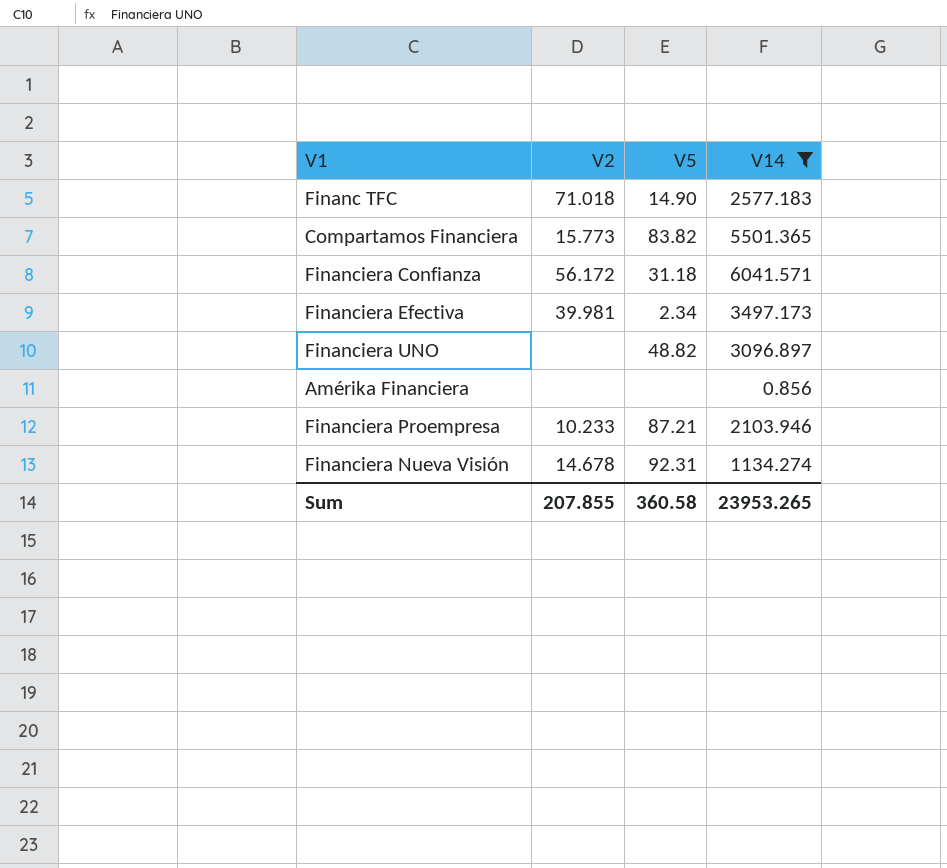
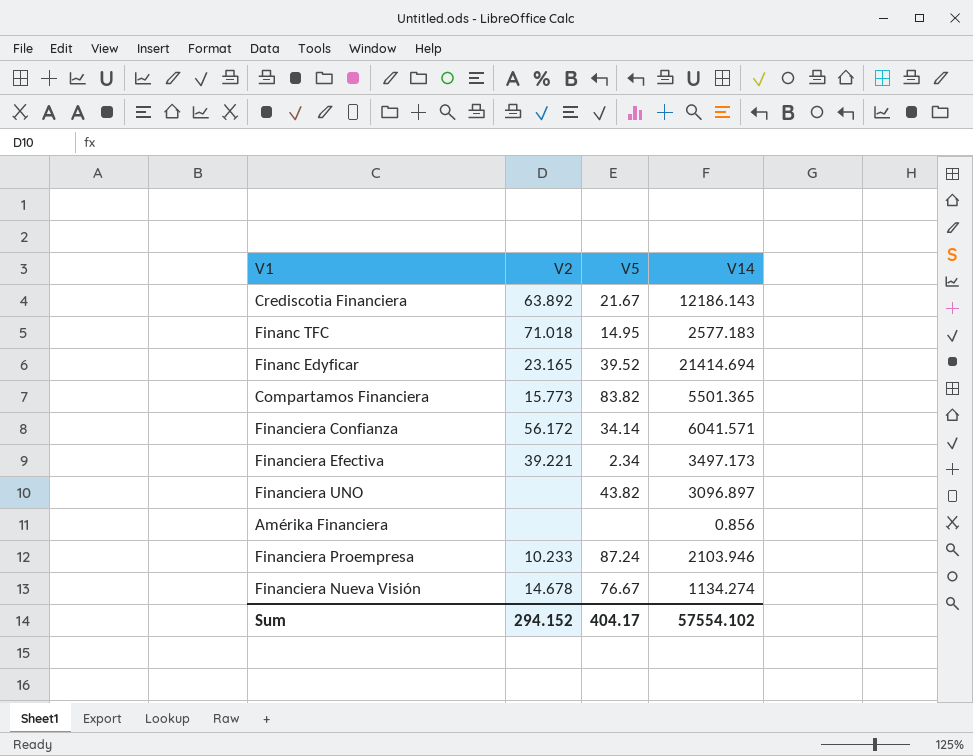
filter: V14 <= 6041.571 -> none
Financ TFC | V5: 14.90 -> 14.95
Financiera Confianza | V5: 31.18 -> 34.14
Financiera Efectiva | V2: 39.981 -> 39.221
Financiera UNO | V5: 48.82 -> 43.82
Financiera Proempresa | V5: 87.21 -> 87.24
Financiera Nueva Visión | V5: 92.31 -> 76.67
Sum | V2: 207.855 -> 294.152
Sum | V5: 360.58 -> 404.17
Sum | V14: 23953.265 -> 57554.102

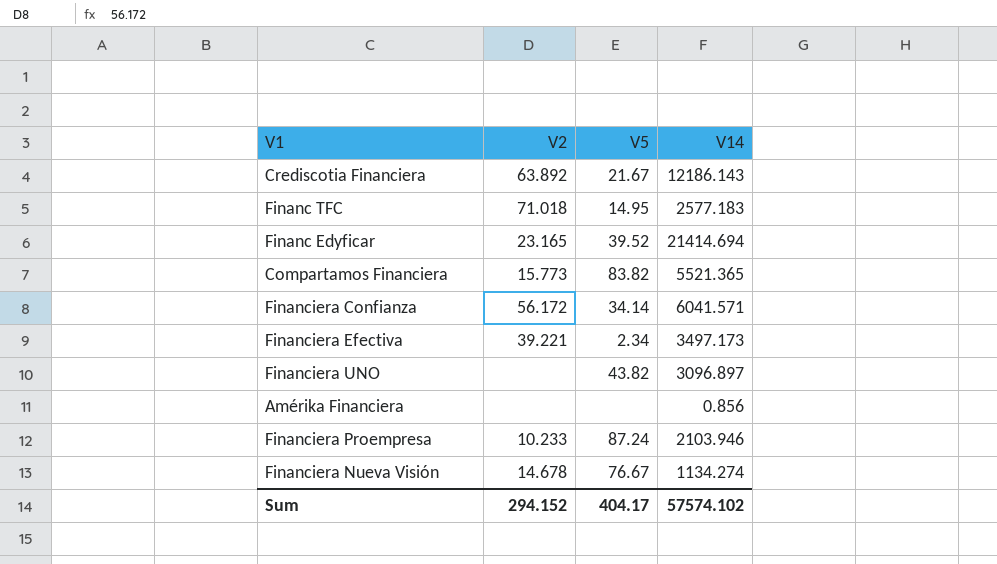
Compartamos Financiera | V14: 5501.365 -> 5521.365
Sum | V14: 57554.102 -> 57574.102

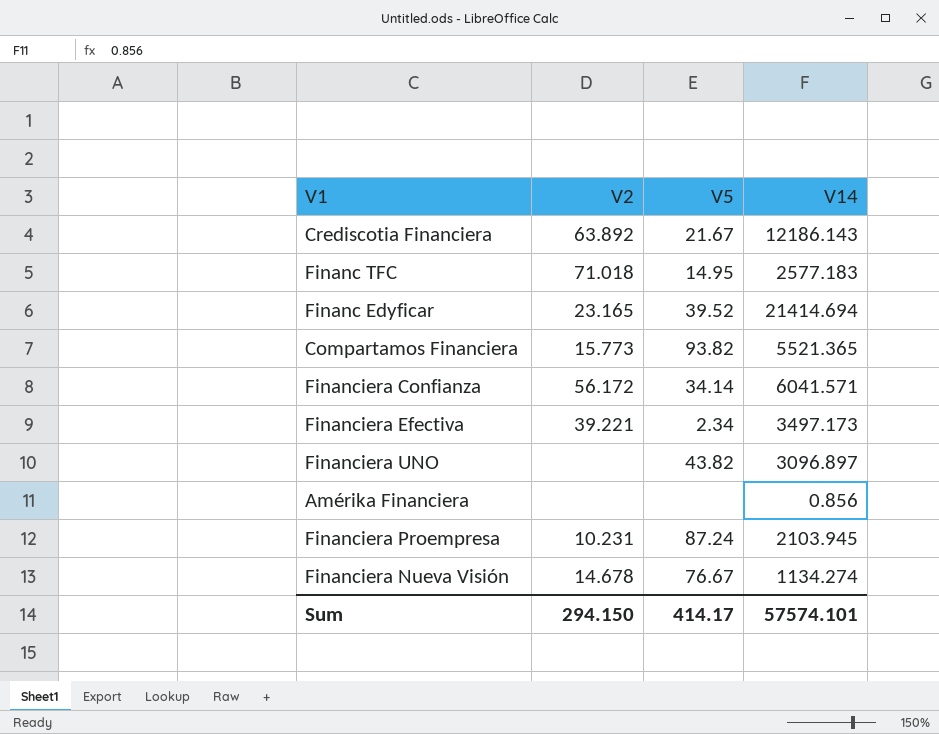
Compartamos Financiera | V5: 83.82 -> 93.82
Financiera Proempresa | V2: 10.233 -> 10.231
Financiera Proempresa | V14: 2103.946 -> 2103.945
Sum | V2: 294.152 -> 294.150
Sum | V5: 404.17 -> 414.17
Sum | V14: 57574.102 -> 57574.101

